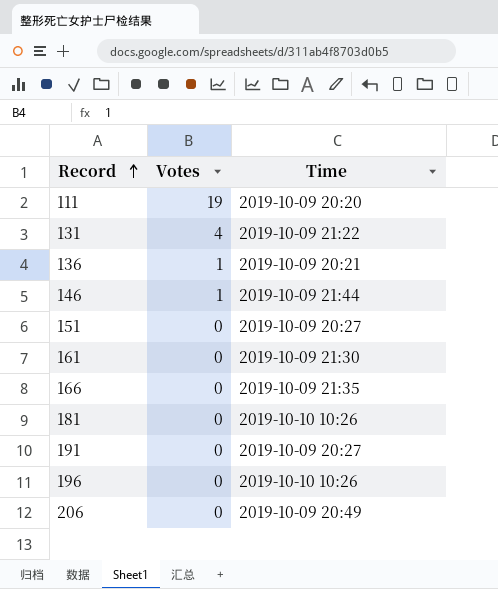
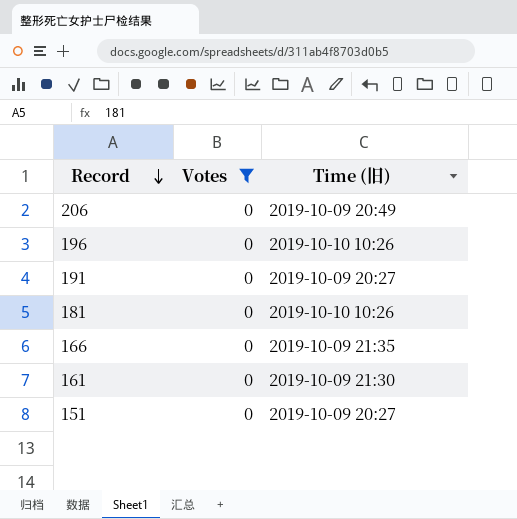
filter: none -> Votes = 0
row order: Record ascending -> Record descending
column name: Time -> Time (旧)

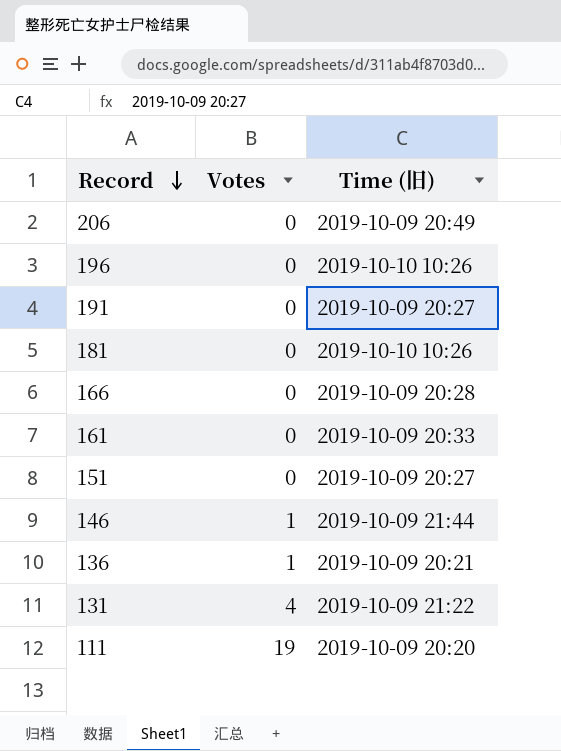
filter: Votes = 0 -> none
166 | Time (旧): 2019-10-09 21:35 -> 2019-10-09 20:28
161 | Time (旧): 2019-10-09 21:30 -> 2019-10-09 20:33

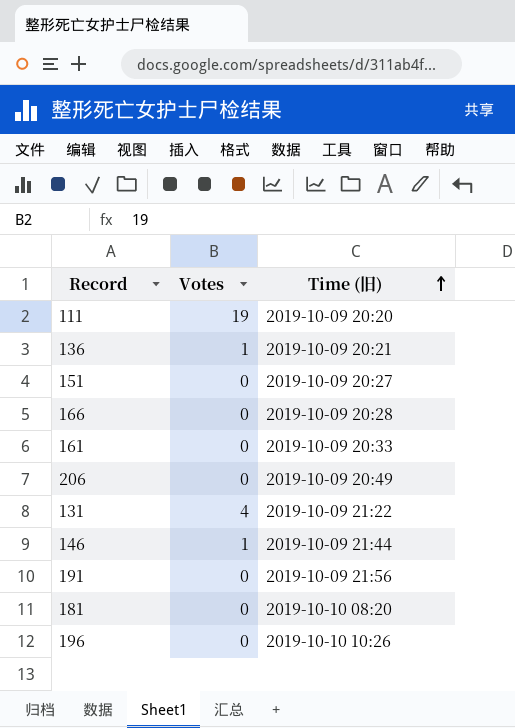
row order: Record descending -> Time (旧) ascending
191 | Time (旧): 2019-10-09 20:27 -> 2019-10-09 21:56
181 | Time (旧): 2019-10-10 10:26 -> 2019-10-10 08:20

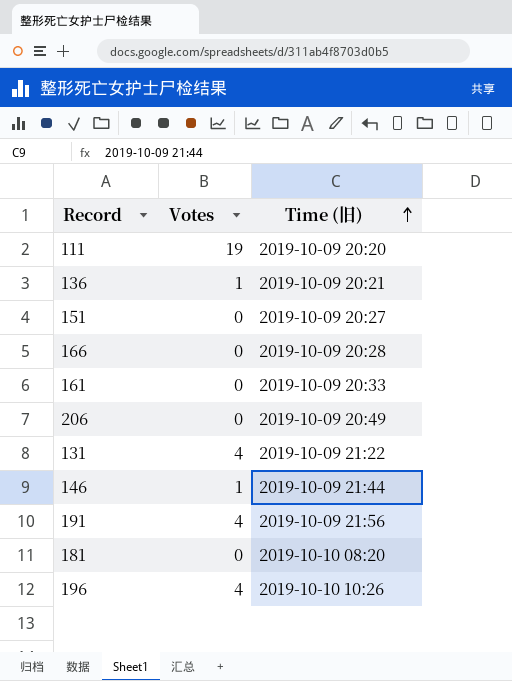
191 | Votes: 0 -> 4
196 | Votes: 0 -> 4

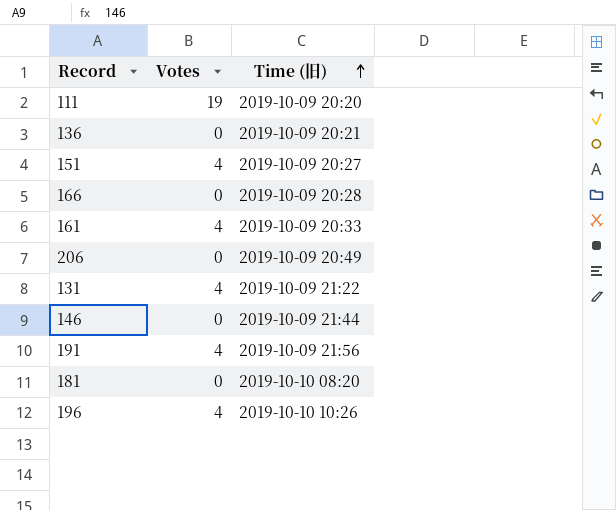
136 | Votes: 1 -> 0
151 | Votes: 0 -> 4
161 | Votes: 0 -> 4
146 | Votes: 1 -> 0

